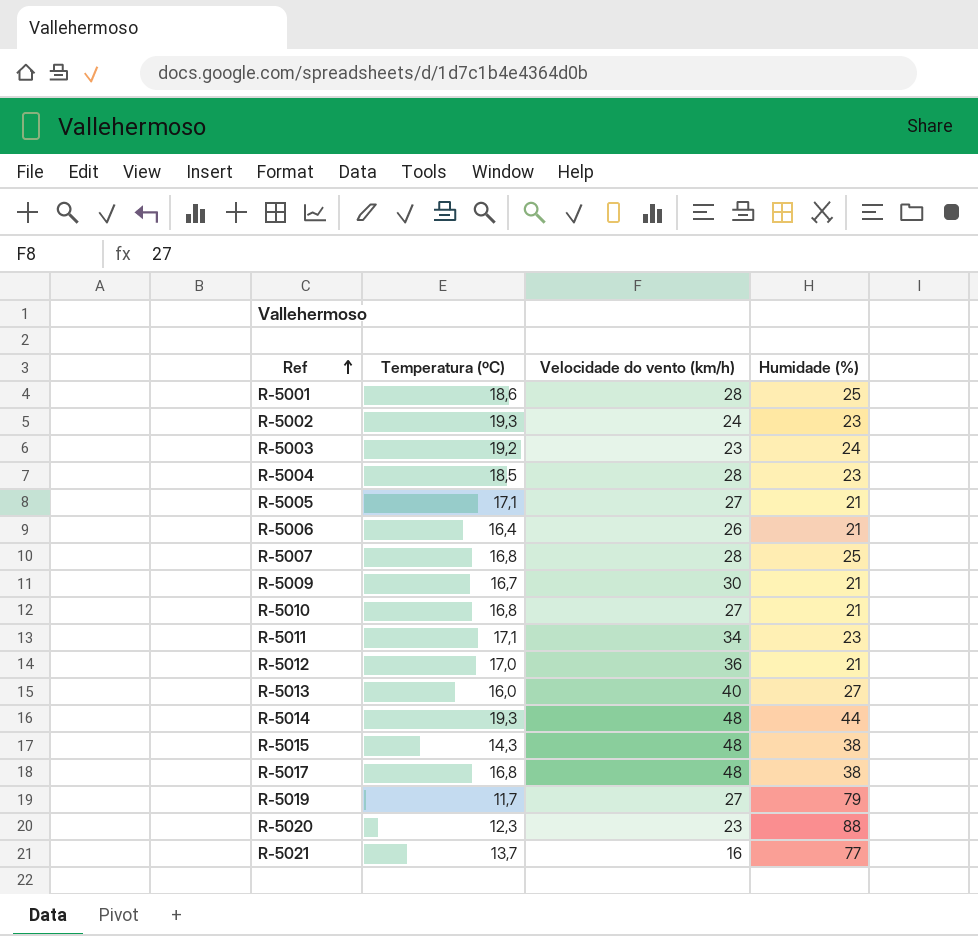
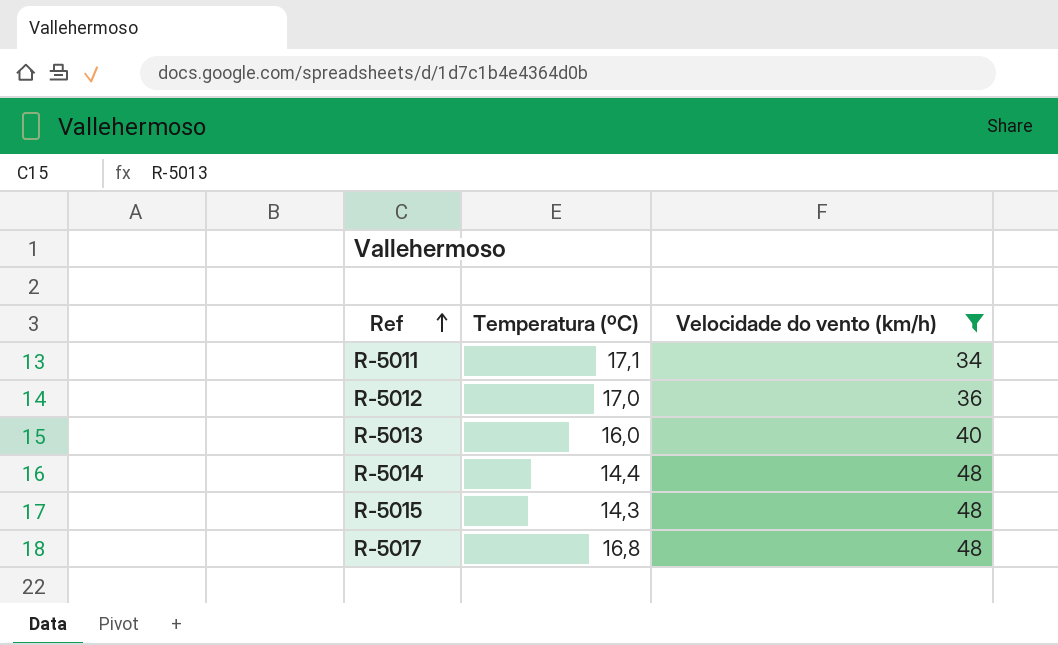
filter: none -> Velocidade do vento (km/h) >= 34
column Humidade (%) | position: 4 -> none
R-5014 | Temperatura (ºC): 19,3 -> 14,4

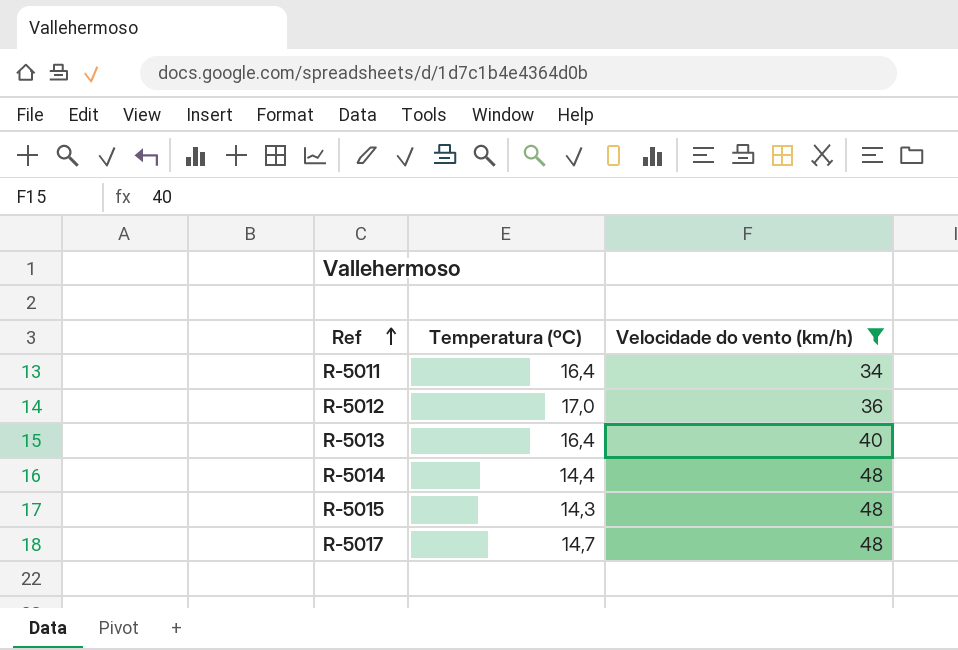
R-5011 | Temperatura (ºC): 17,1 -> 16,4
R-5013 | Temperatura (ºC): 16,0 -> 16,4
R-5017 | Temperatura (ºC): 16,8 -> 14,7

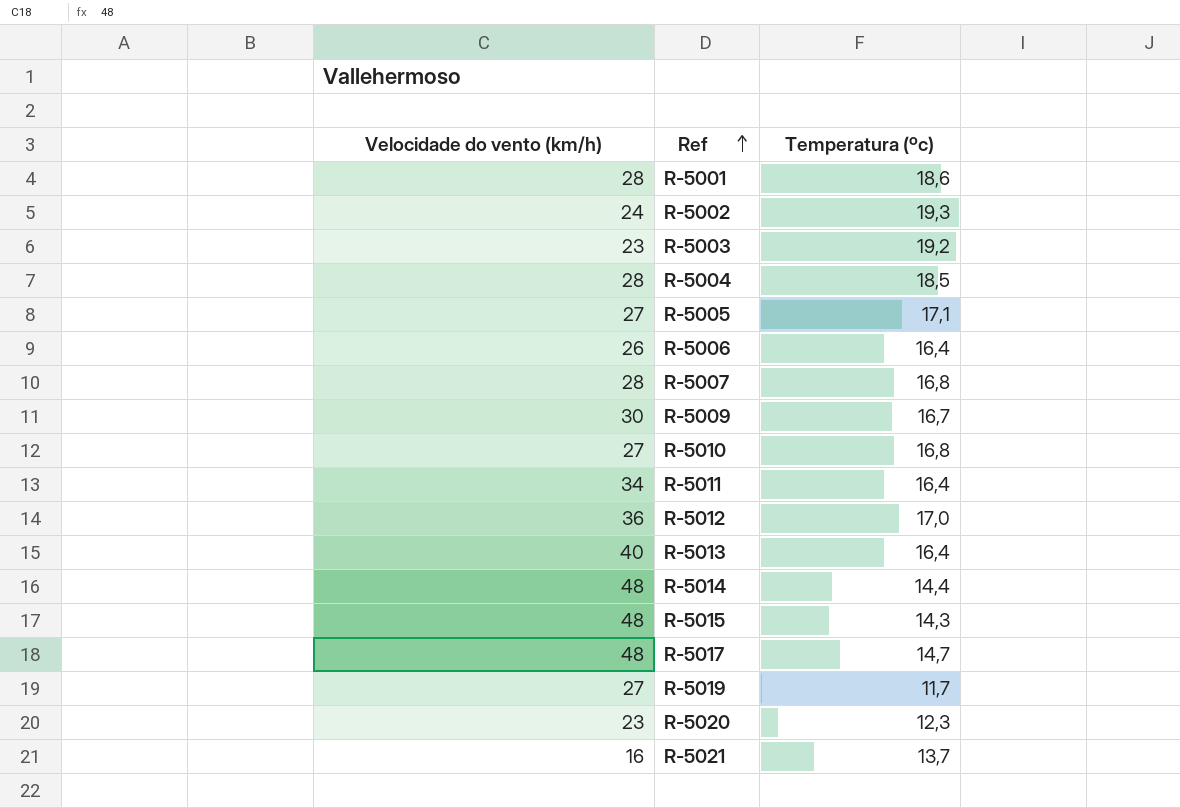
filter: Velocidade do vento (km/h) >= 34 -> none
column Velocidade do vento (km/h) | position: 3 -> 1
column name: Temperatura (ºC) -> Temperatura (ºc)

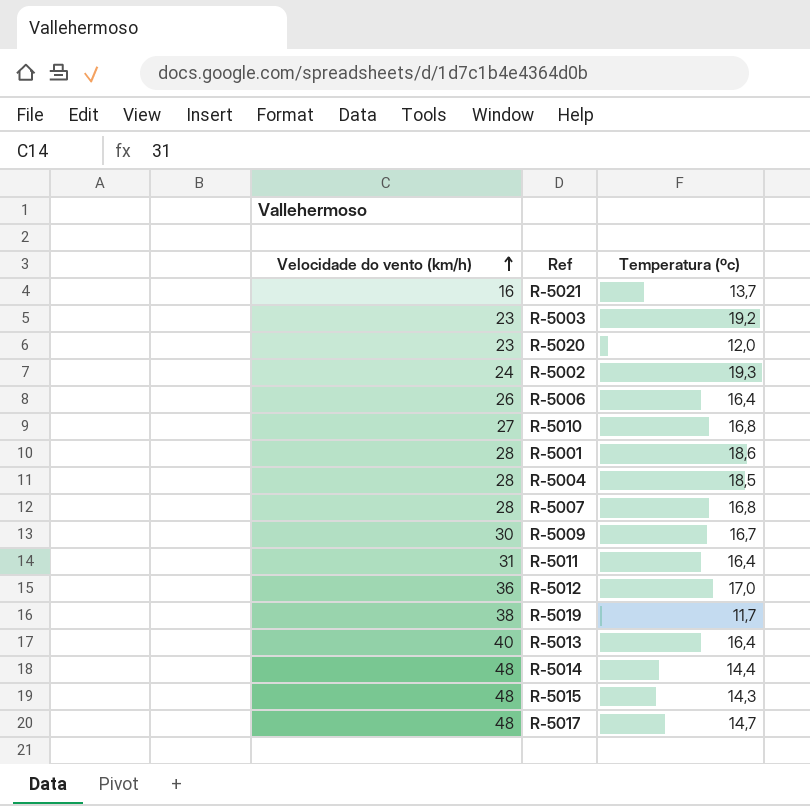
row order: Ref ascending -> Velocidade do vento (km/h) ascending
row R-5005: 27 | 17,1 -> none
R-5020 | Temperatura (ºc): 12,3 -> 12,0
R-5011 | Velocidade do vento (km/h): 34 -> 31
R-5019 | Velocidade do vento (km/h): 27 -> 38

